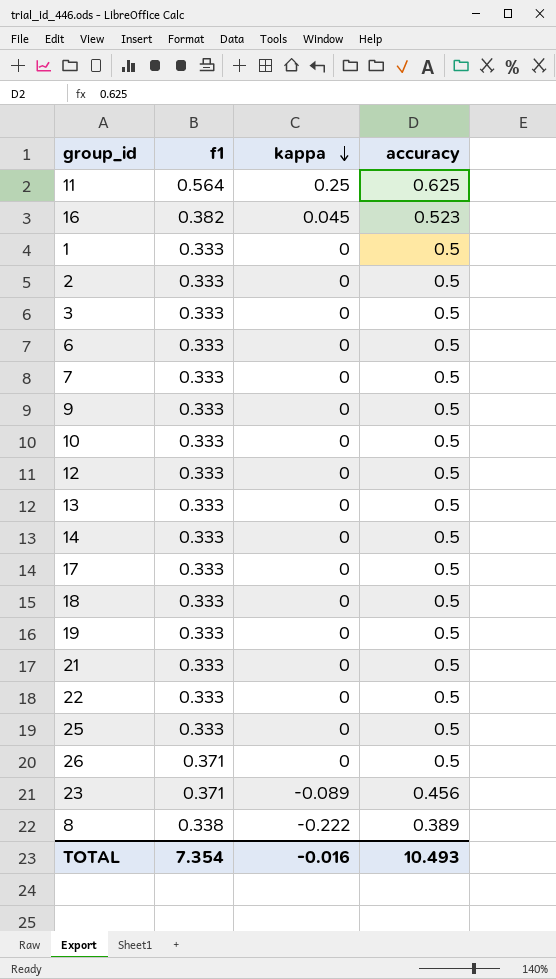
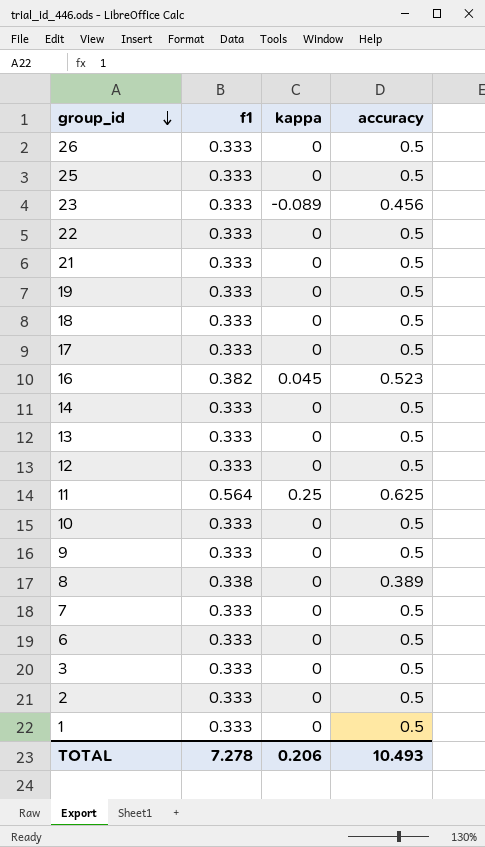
row order: kappa descending -> group_id descending
26 | f1: 0.371 -> 0.333
23 | f1: 0.371 -> 0.333
8 | kappa: -0.222 -> 0
TOTAL | f1: 7.354 -> 7.278
TOTAL | kappa: -0.016 -> 0.206

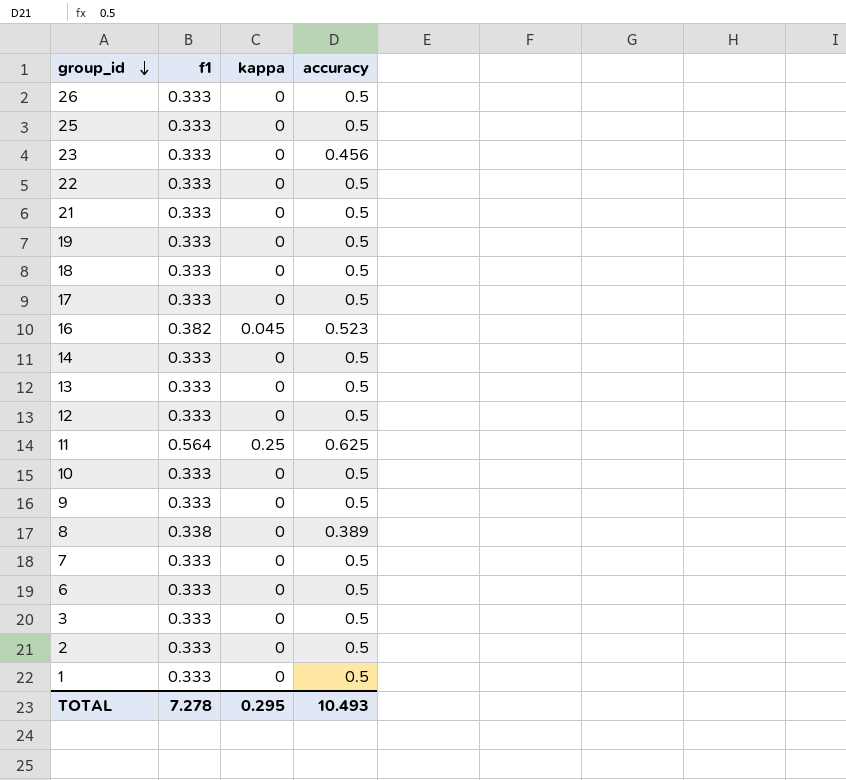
23 | kappa: -0.089 -> 0
TOTAL | kappa: 0.206 -> 0.295

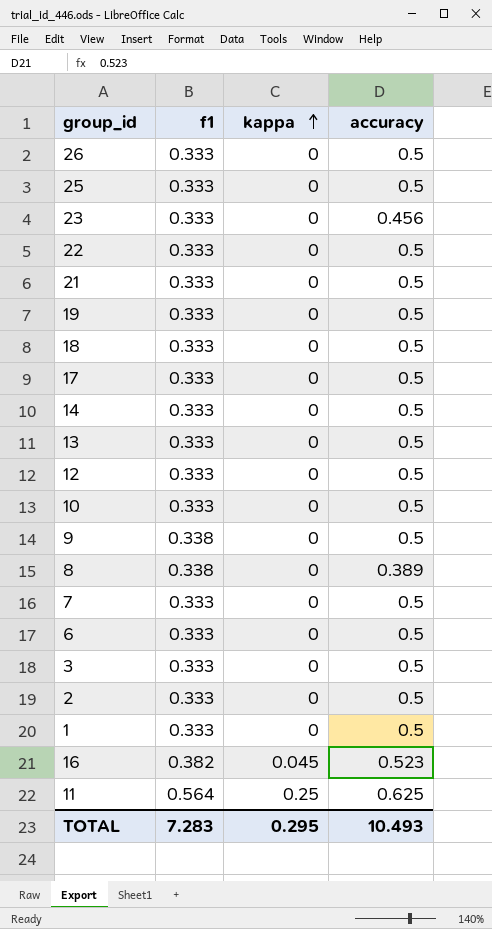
row order: group_id descending -> kappa ascending
9 | f1: 0.333 -> 0.338
TOTAL | f1: 7.278 -> 7.283

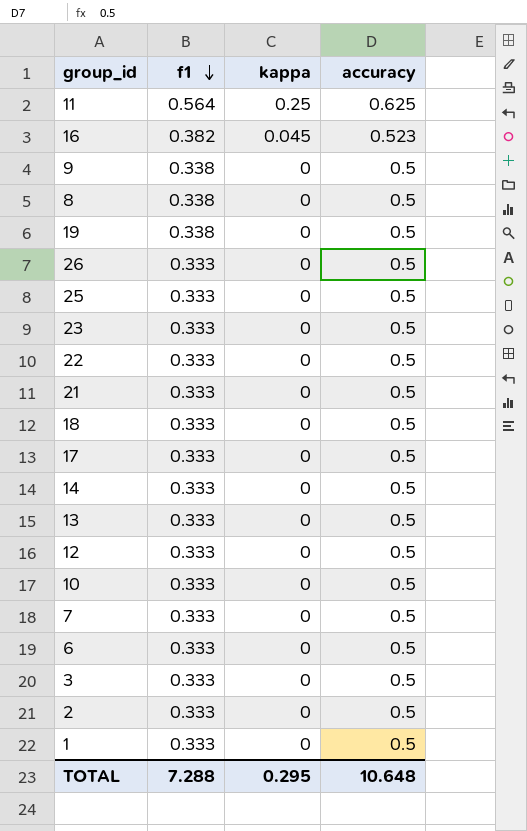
row order: kappa ascending -> f1 descending
8 | accuracy: 0.389 -> 0.5
19 | f1: 0.333 -> 0.338
23 | accuracy: 0.456 -> 0.5
TOTAL | f1: 7.283 -> 7.288
TOTAL | accuracy: 10.493 -> 10.648

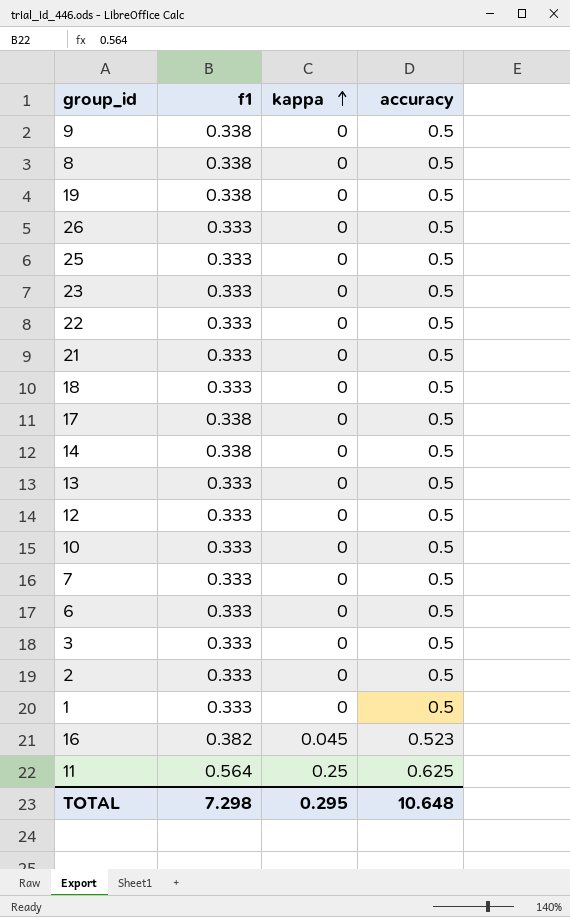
row order: f1 descending -> kappa ascending
17 | f1: 0.333 -> 0.338
14 | f1: 0.333 -> 0.338
TOTAL | f1: 7.288 -> 7.298

